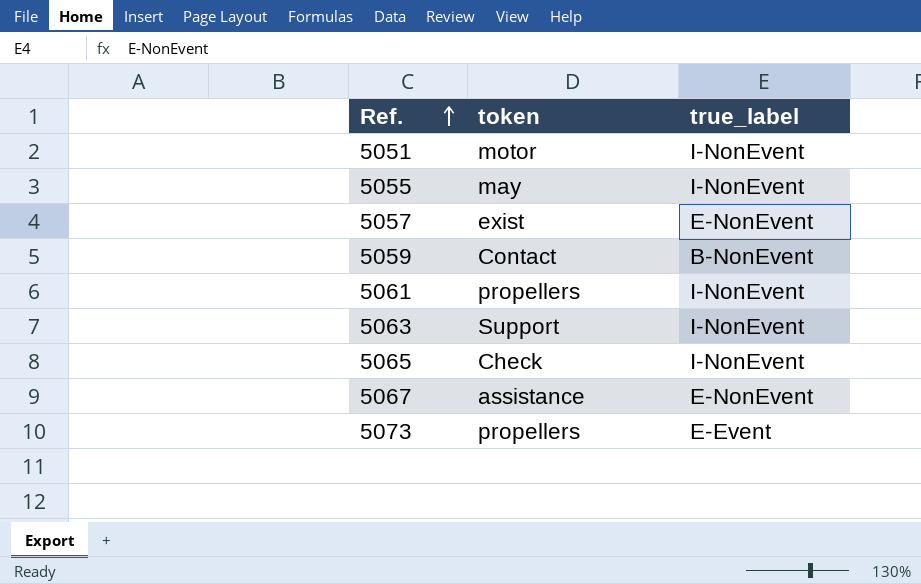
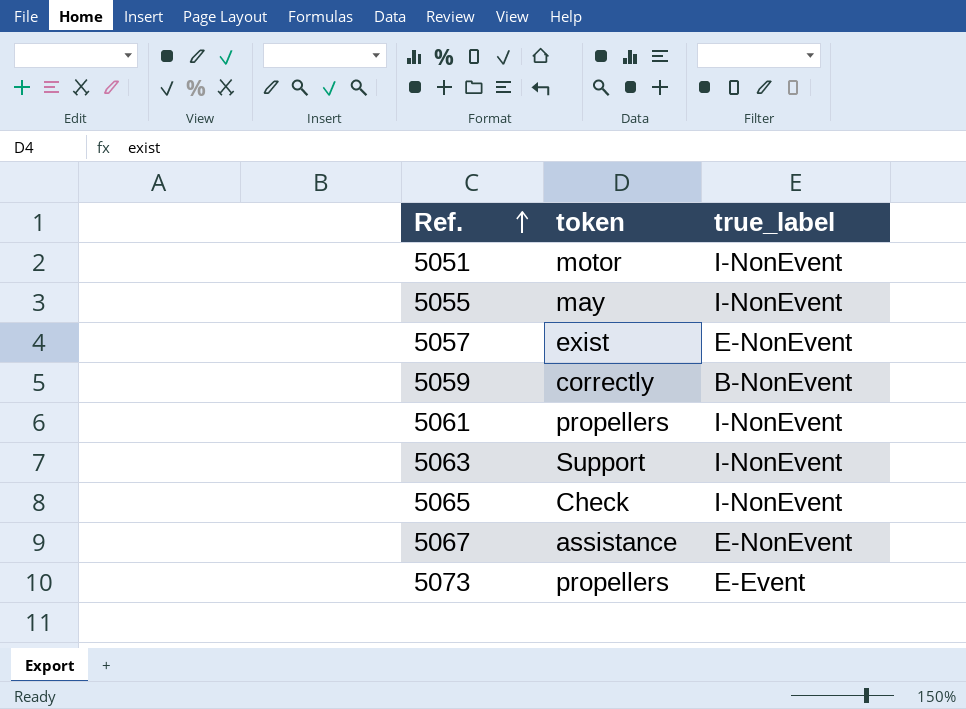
5059 | token: Contact -> correctly

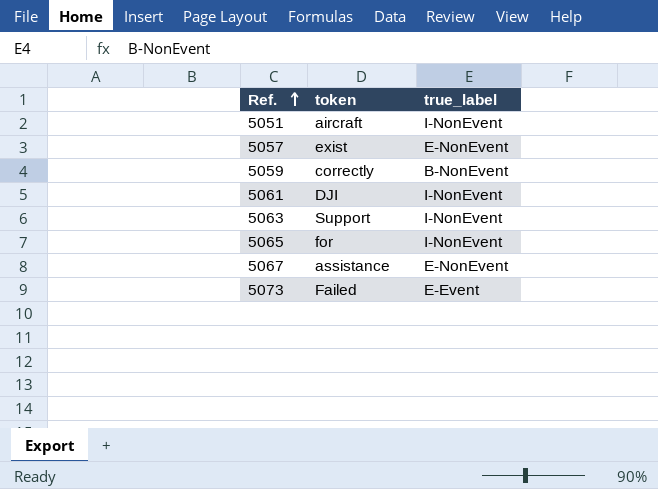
row 5055: may | I-NonEvent -> none
5051 | token: motor -> aircraft
5061 | token: propellers -> DJI
5065 | token: Check -> for
5073 | token: propellers -> Failed

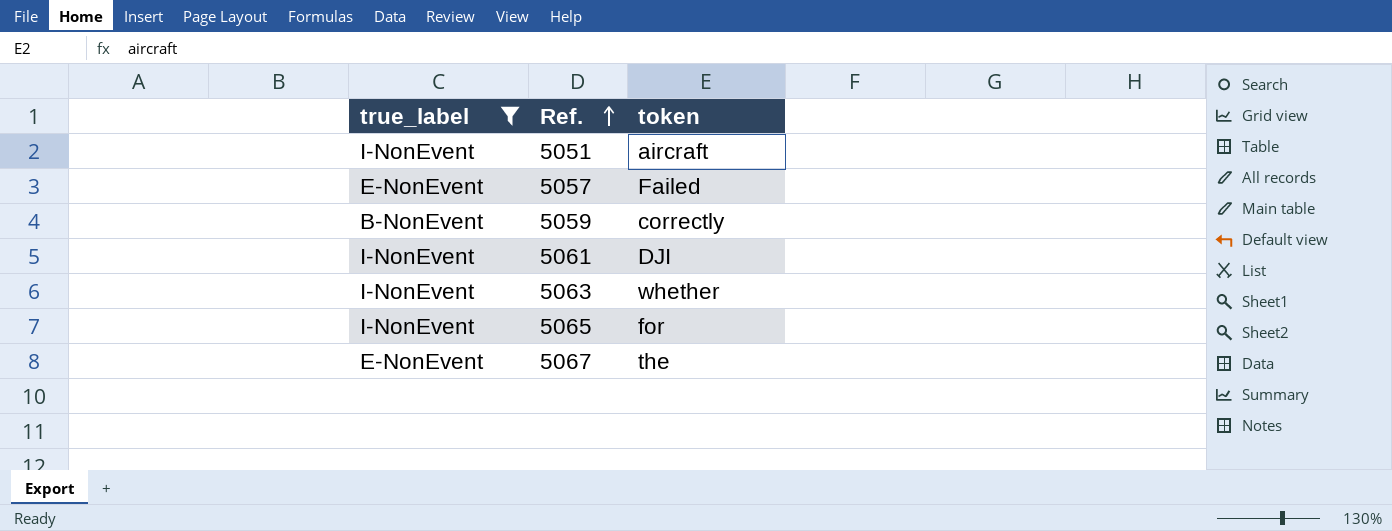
filter: none -> true_label != E-Event
column true_label | position: 3 -> 1
5057 | token: exist -> Failed
5063 | token: Support -> whether
5067 | token: assistance -> the

